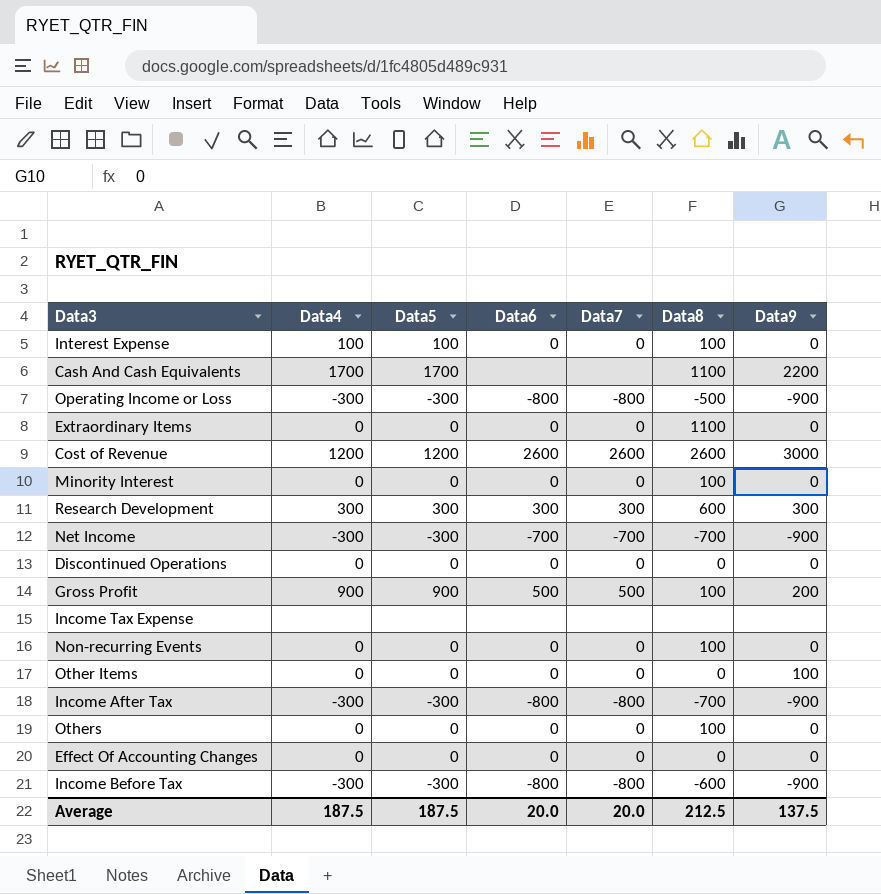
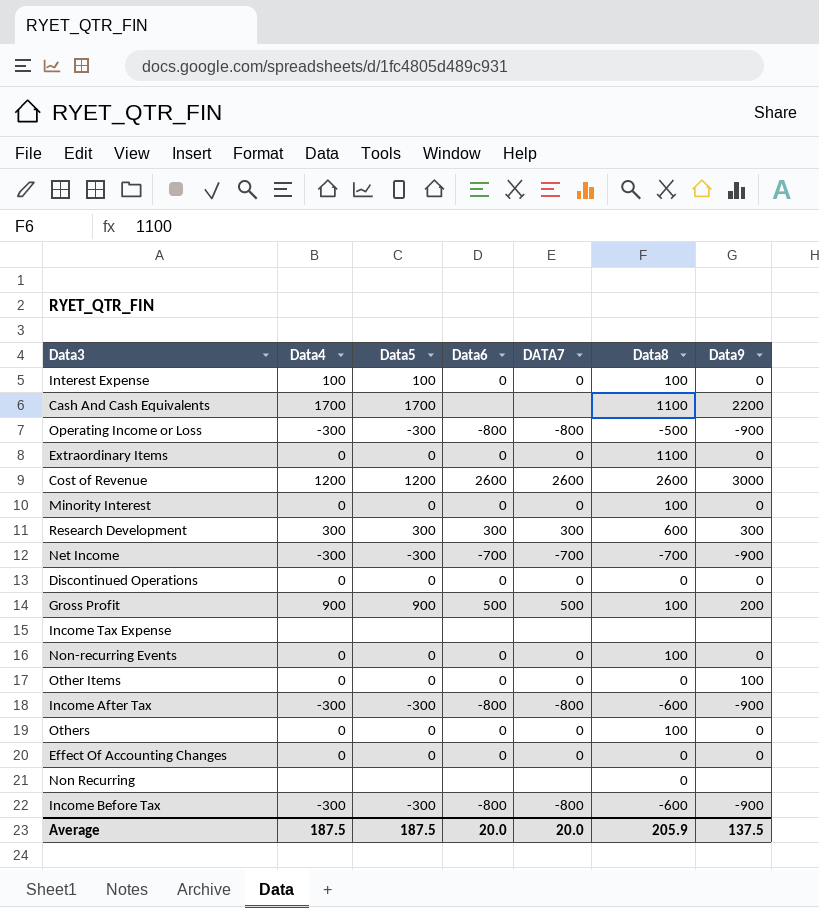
column name: Data7 -> DATA7
Income After Tax | Data8: -700 -> -600
row Non Recurring: none -> none | none | none | none | 0 | none
Average | Data8: 212.5 -> 205.9

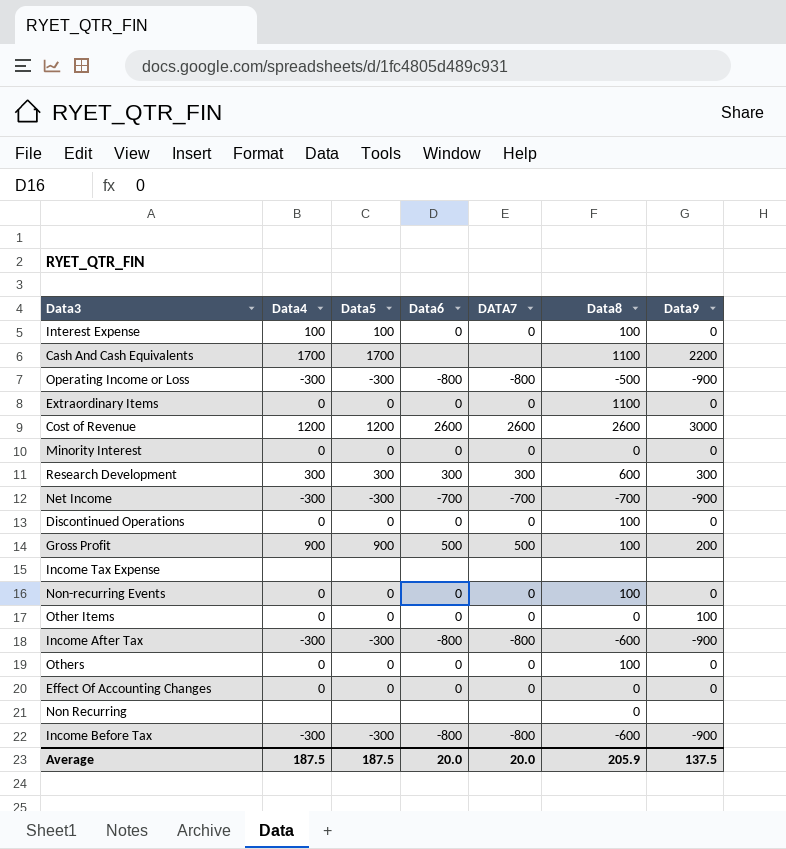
Minority Interest | Data8: 100 -> 0
Discontinued Operations | Data8: 0 -> 100

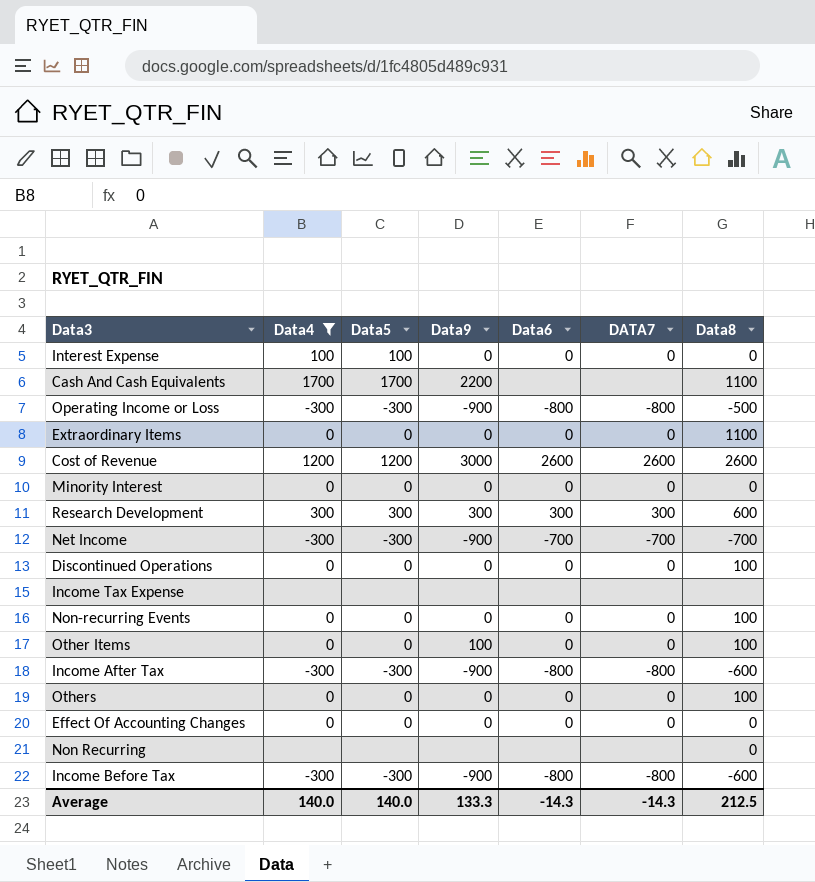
filter: none -> Data4 != 900
column Data9 | position: 7 -> 4
Interest Expense | Data8: 100 -> 0
Other Items | Data8: 0 -> 100
Average | Data4: 187.5 -> 140.0
Average | Data5: 187.5 -> 140.0
Average | Data9: 137.5 -> 133.3
Average | Data6: 20.0 -> -14.3
Average | DATA7: 20.0 -> -14.3
Average | Data8: 205.9 -> 212.5

